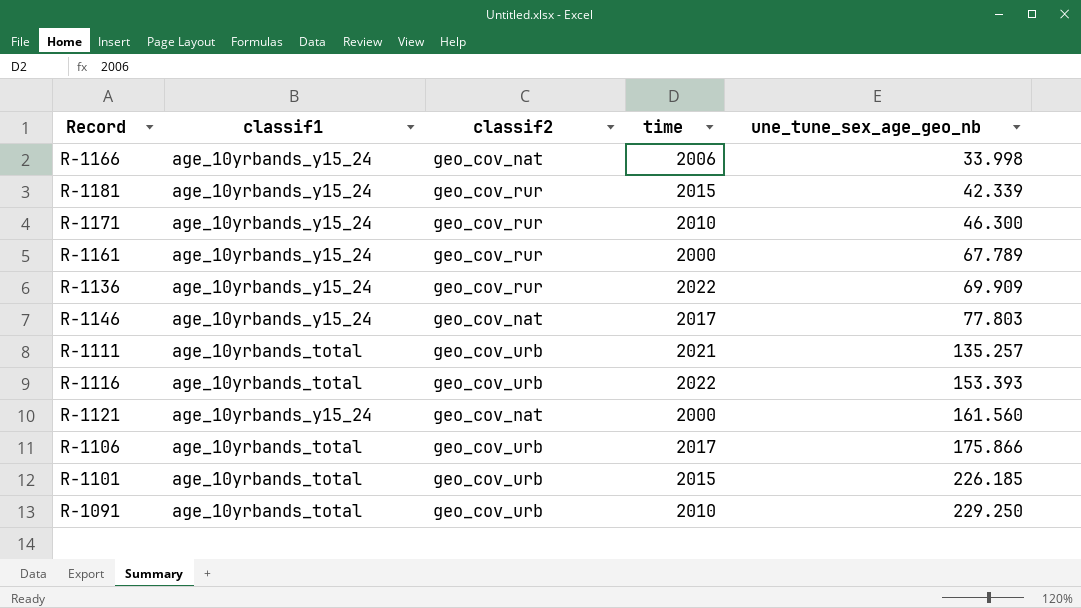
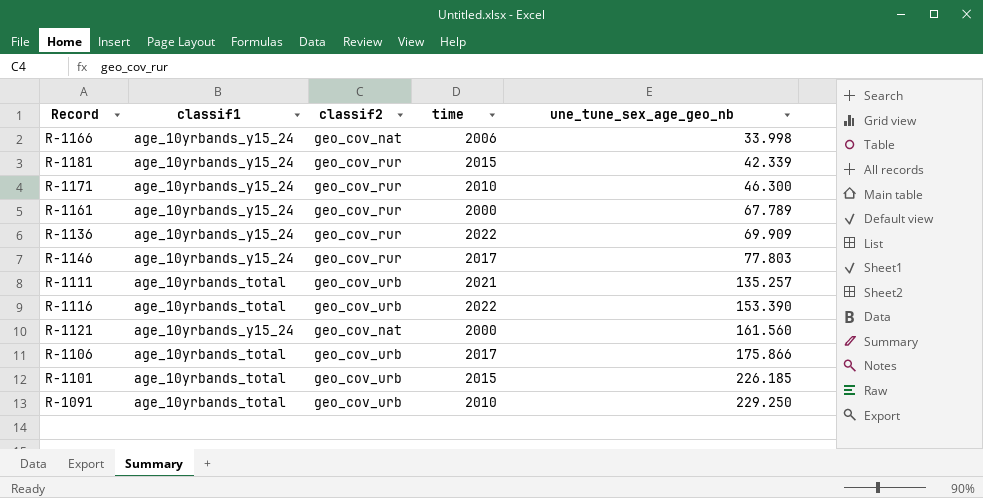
R-1146 | classif2: geo_cov_nat -> geo_cov_rur
R-1116 | une_tune_sex_age_geo_nb: 153.393 -> 153.390

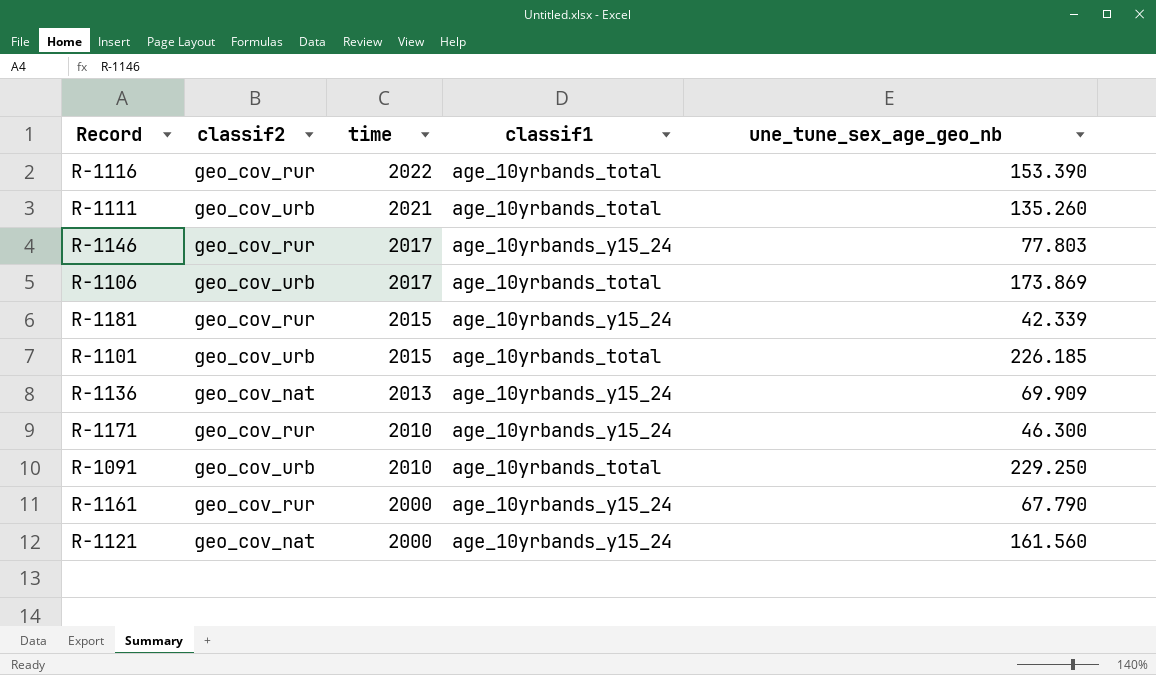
row order: une_tune_sex_age_geo_nb ascending -> time descending
column classif1 | position: 2 -> 4
row R-1166: age_10yrbands_y15_24 | geo_cov_nat | 2006 | 33.998 -> none
R-1116 | classif2: geo_cov_urb -> geo_cov_rur
R-1111 | une_tune_sex_age_geo_nb: 135.257 -> 135.260
R-1106 | une_tune_sex_age_geo_nb: 175.866 -> 173.869
R-1136 | classif2: geo_cov_rur -> geo_cov_nat
R-1136 | time: 2022 -> 2013
R-1161 | une_tune_sex_age_geo_nb: 67.789 -> 67.790

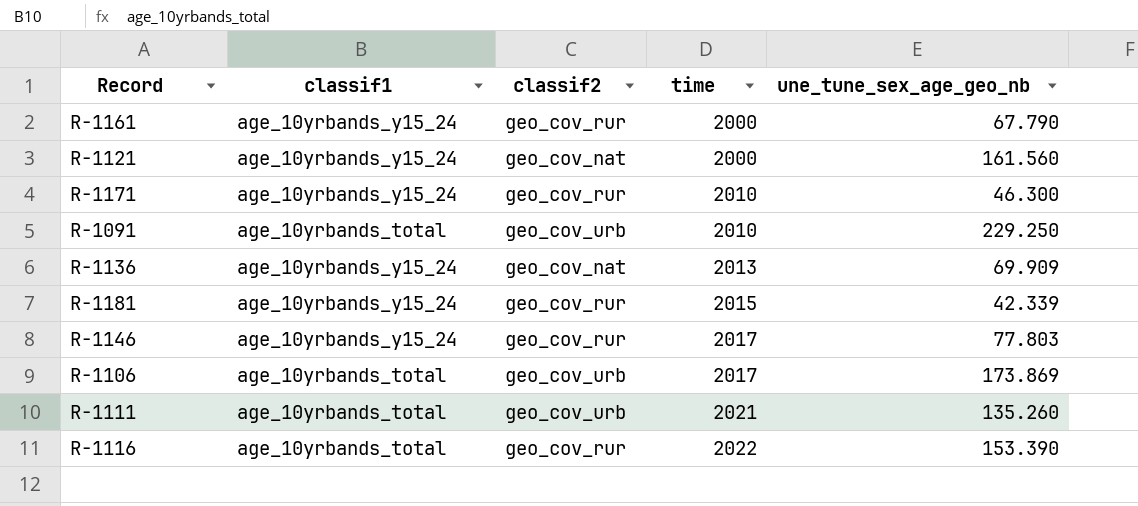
row order: time descending -> time ascending
column classif1 | position: 4 -> 2
row R-1101: geo_cov_urb | 2015 | age_10yrbands_total | 226.185 -> none

